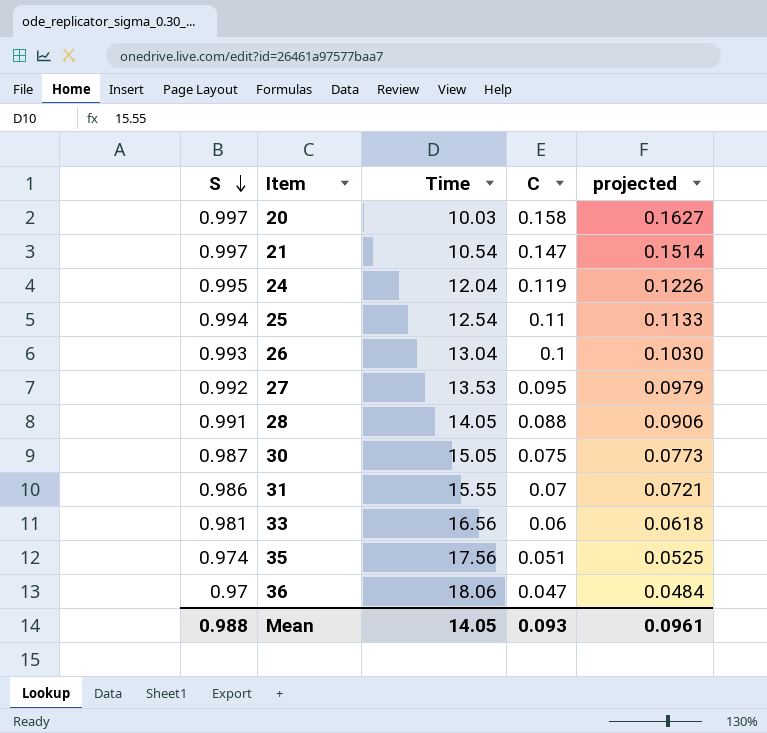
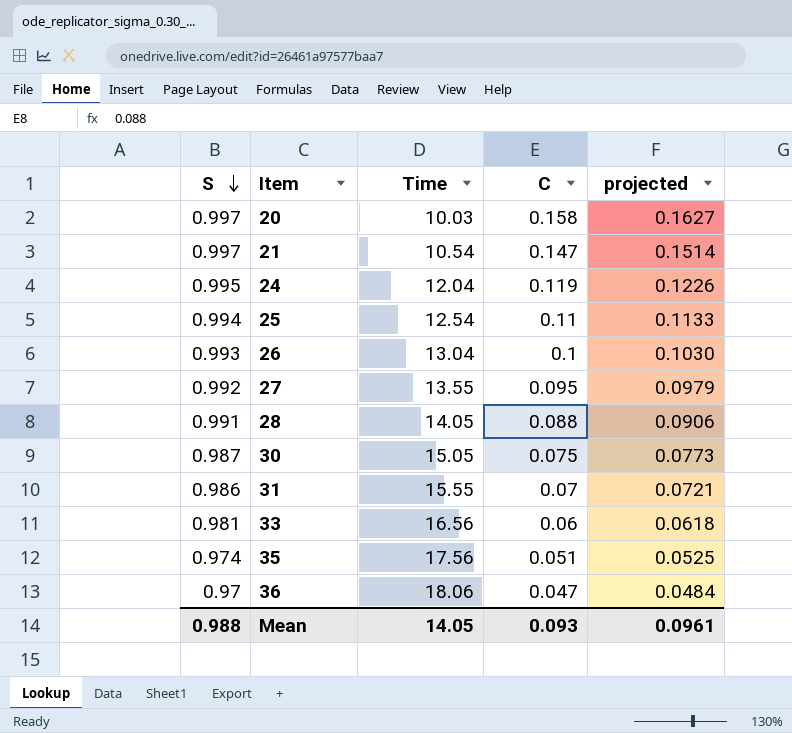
27 | Time: 13.53 -> 13.55

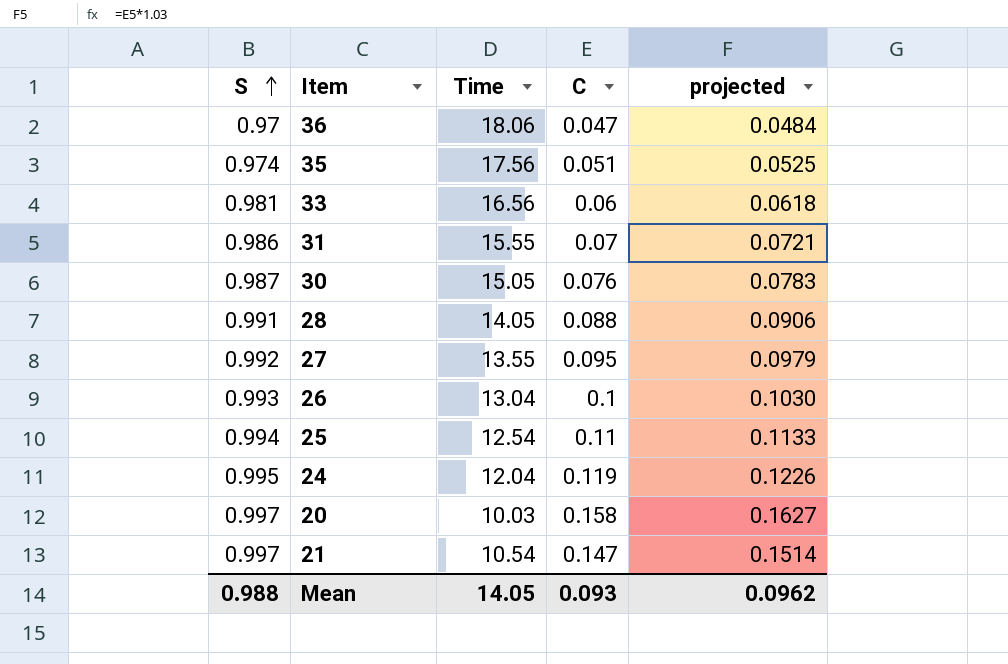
row order: S descending -> S ascending
30 | C: 0.075 -> 0.076
30 | projected: 0.0773 -> 0.0783
Mean | projected: 0.0961 -> 0.0962

